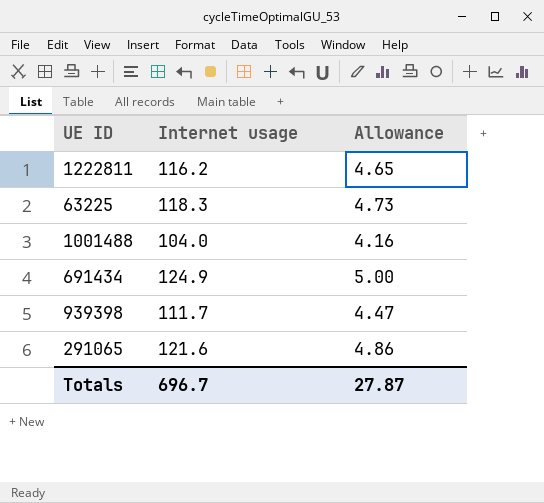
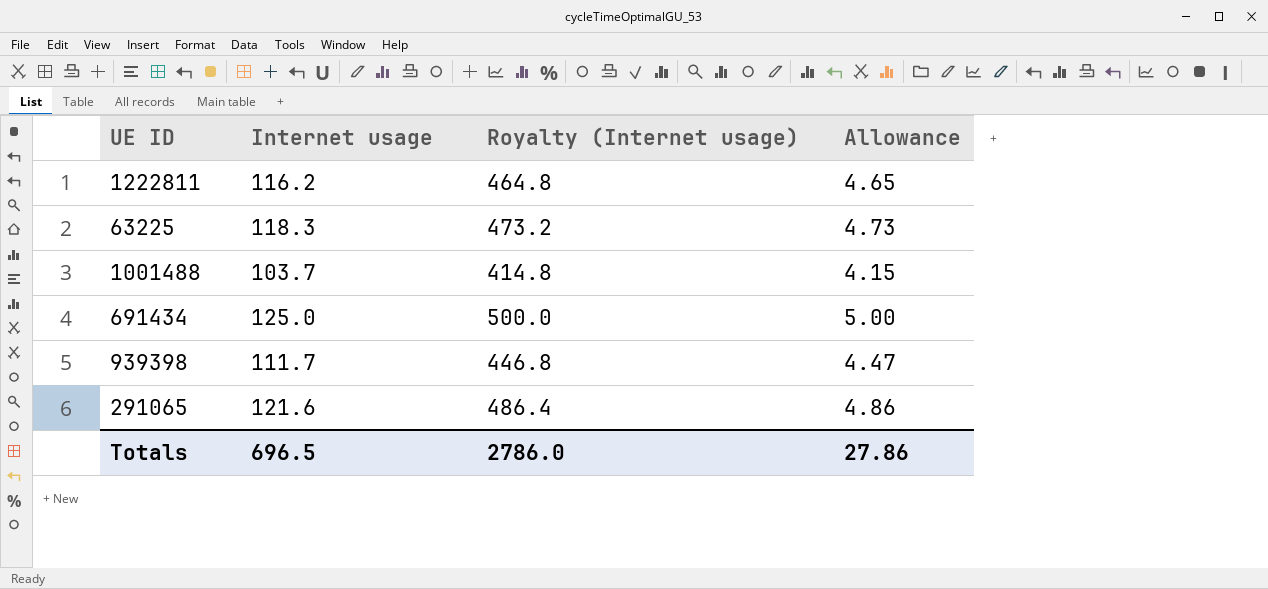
column Royalty (Internet usage) | formula: none -> [Internet usage] * 4
1001488 | Internet usage: 104.0 -> 103.7
1001488 | Allowance: 4.16 -> 4.15
691434 | Internet usage: 124.9 -> 125.0
Totals | Internet usage: 696.7 -> 696.5
Totals | Allowance: 27.87 -> 27.86

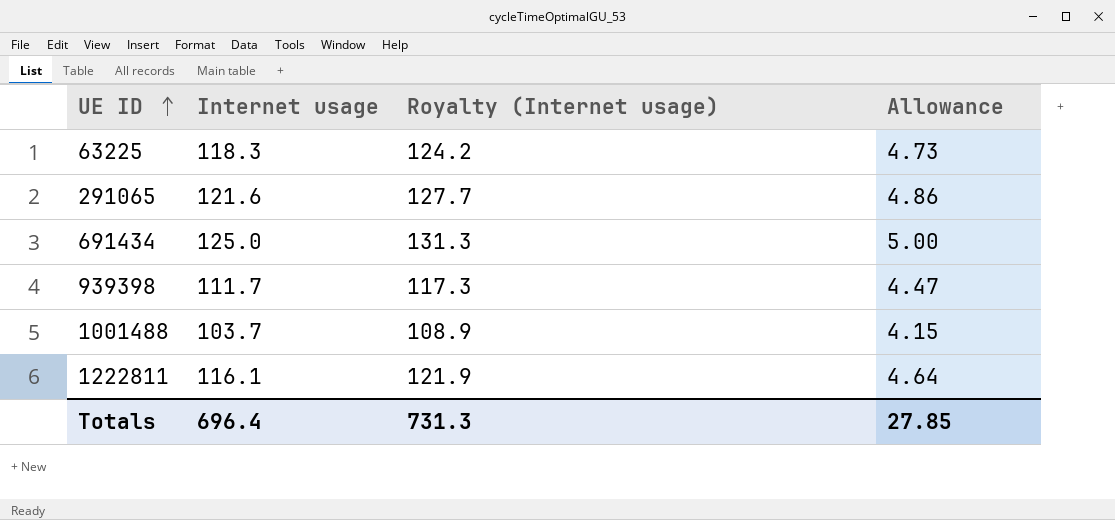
row order: none -> UE ID ascending
column Royalty (Internet usage) | formula: [Internet usage] * 4 -> [Internet usage] * 1.05
1222811 | Internet usage: 116.2 -> 116.1
1222811 | Allowance: 4.65 -> 4.64
Totals | Internet usage: 696.5 -> 696.4
Totals | Royalty (Internet usage): 2786.0 -> 731.3
Totals | Allowance: 27.86 -> 27.85

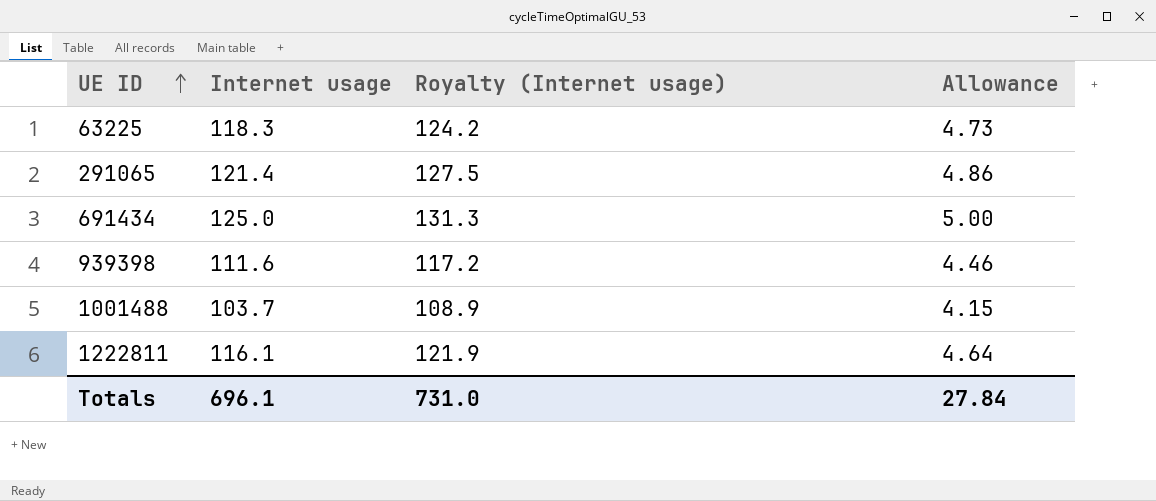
291065 | Internet usage: 121.6 -> 121.4
291065 | Royalty (Internet usage): 127.7 -> 127.5
939398 | Internet usage: 111.7 -> 111.6
939398 | Royalty (Internet usage): 117.3 -> 117.2
939398 | Allowance: 4.47 -> 4.46
Totals | Internet usage: 696.4 -> 696.1
Totals | Royalty (Internet usage): 731.3 -> 731.0
Totals | Allowance: 27.85 -> 27.84

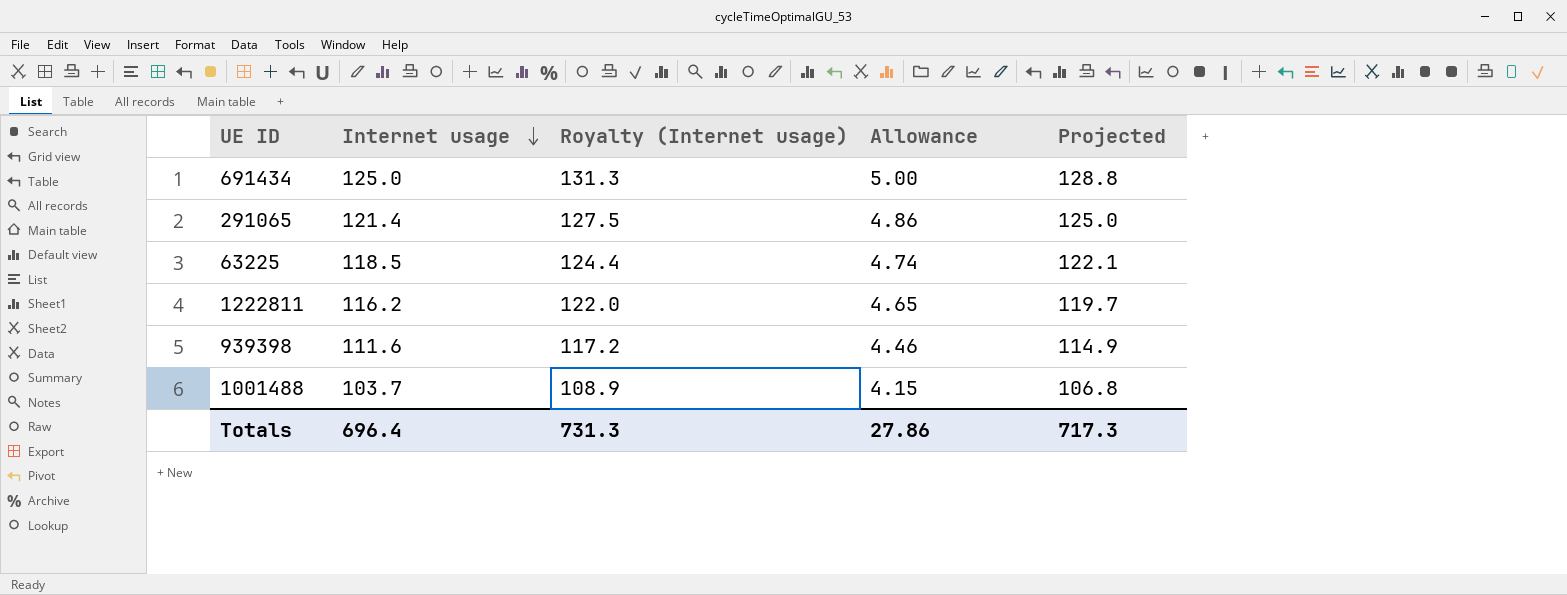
row order: UE ID ascending -> Internet usage descending
column Projected | formula: none -> [Internet usage] * 1.03
63225 | Internet usage: 118.3 -> 118.5
63225 | Royalty (Internet usage): 124.2 -> 124.4
63225 | Allowance: 4.73 -> 4.74
1222811 | Internet usage: 116.1 -> 116.2
1222811 | Royalty (Internet usage): 121.9 -> 122.0
1222811 | Allowance: 4.64 -> 4.65
Totals | Internet usage: 696.1 -> 696.4
Totals | Royalty (Internet usage): 731.0 -> 731.3
Totals | Allowance: 27.84 -> 27.86

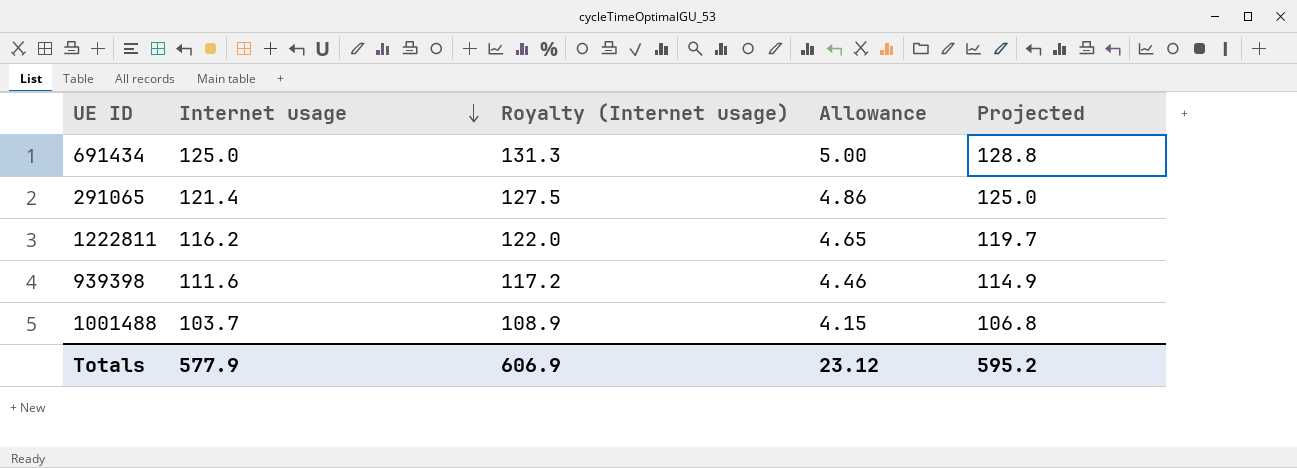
row 63225: 118.5 | 124.4 | 4.74 | 122.1 -> none
Totals | Internet usage: 696.4 -> 577.9
Totals | Royalty (Internet usage): 731.3 -> 606.9
Totals | Allowance: 27.86 -> 23.12
Totals | Projected: 717.3 -> 595.2

